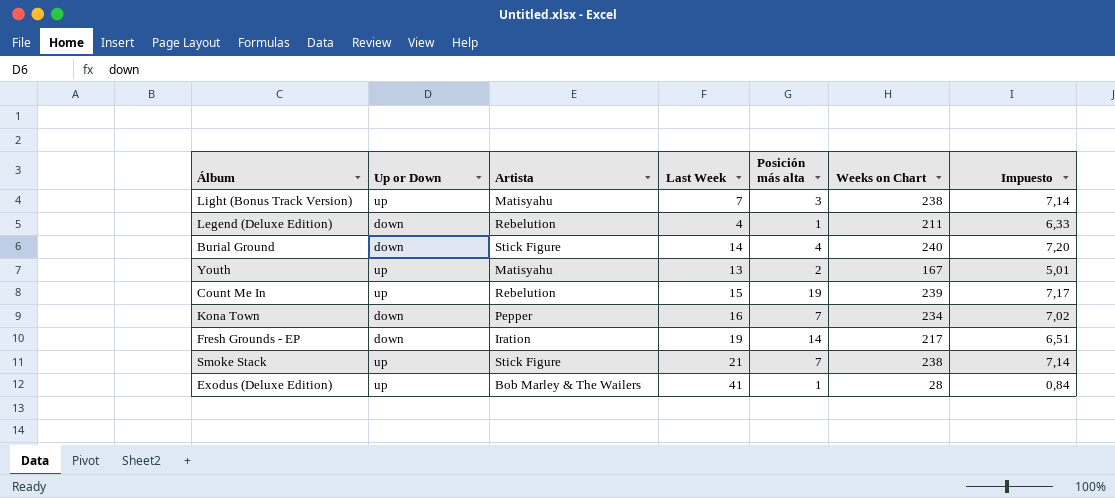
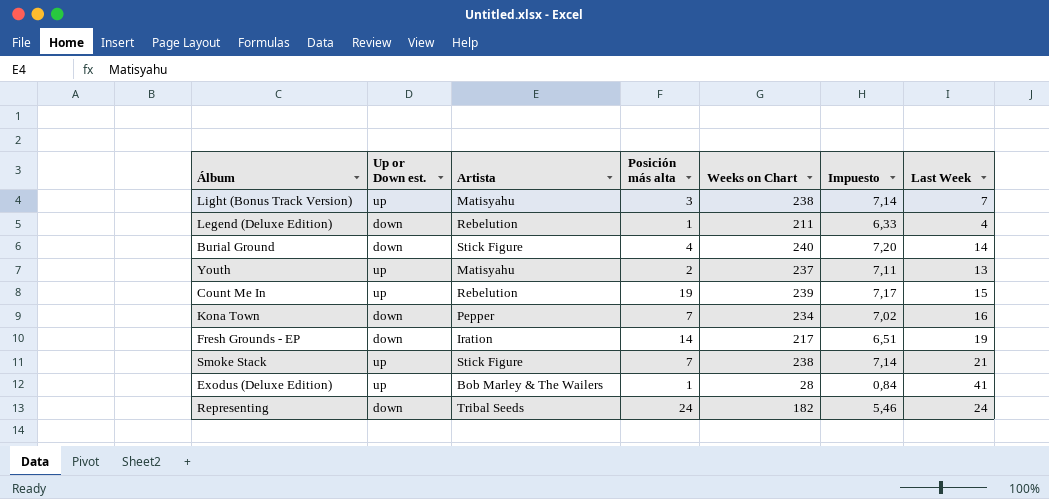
column name: Up or Down -> Up or Down est.
column Last Week | position: 4 -> 7
Youth | Weeks on Chart: 167 -> 237
Youth | Impuesto: 5,01 -> 7,11
row Representing: none -> down | Tribal Seeds | 24 | 182 | 5,46 | 24

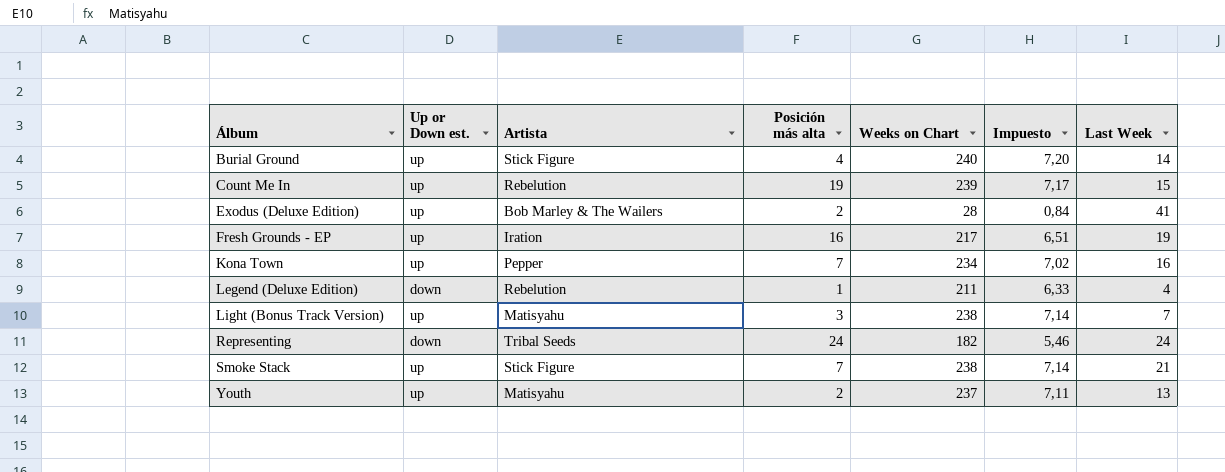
row order: none -> Álbum ascending
Burial Ground | Up or Down est.: down -> up
Exodus (Deluxe Edition) | Posición más alta: 1 -> 2
Fresh Grounds - EP | Up or Down est.: down -> up
Fresh Grounds - EP | Posición más alta: 14 -> 16
Kona Town | Up or Down est.: down -> up

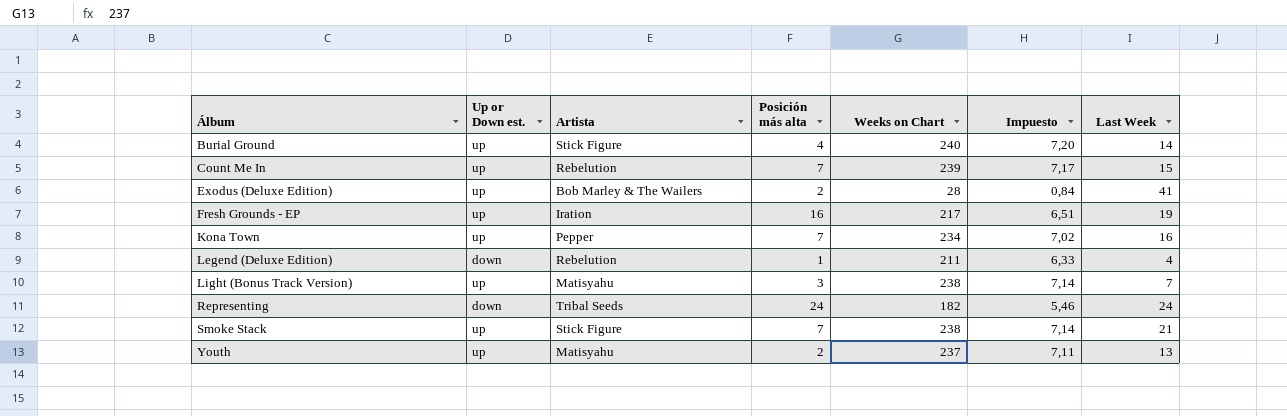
Count Me In | Posición más alta: 19 -> 7

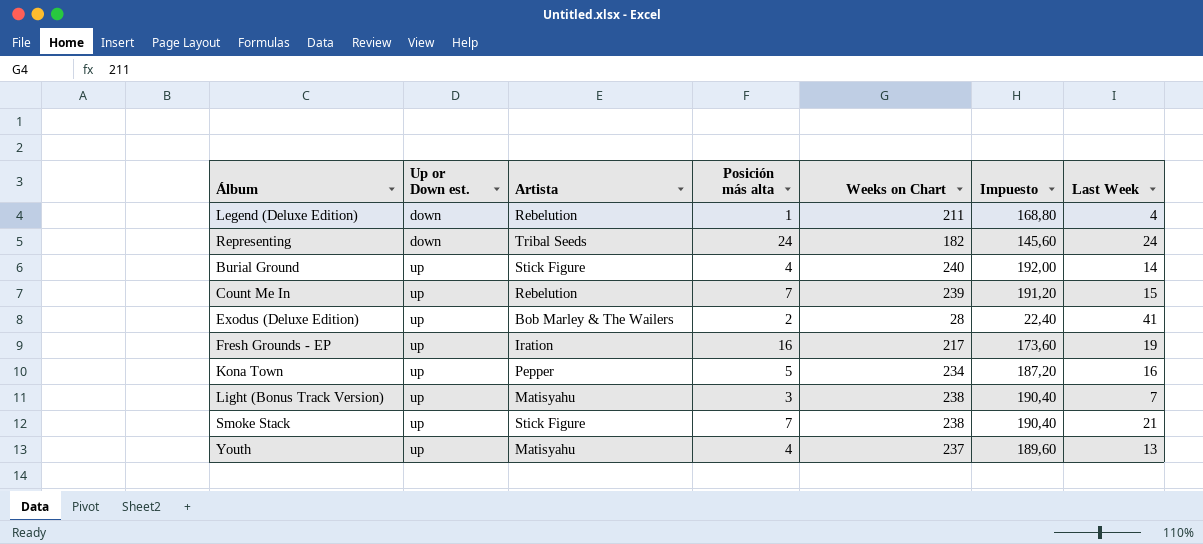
row order: Álbum ascending -> Up or Down est. ascending
column Impuesto | formula: [Weeks on Chart] * 0,03 -> [Weeks on Chart] * 0,8
Kona Town | Posición más alta: 7 -> 5
Youth | Posición más alta: 2 -> 4

